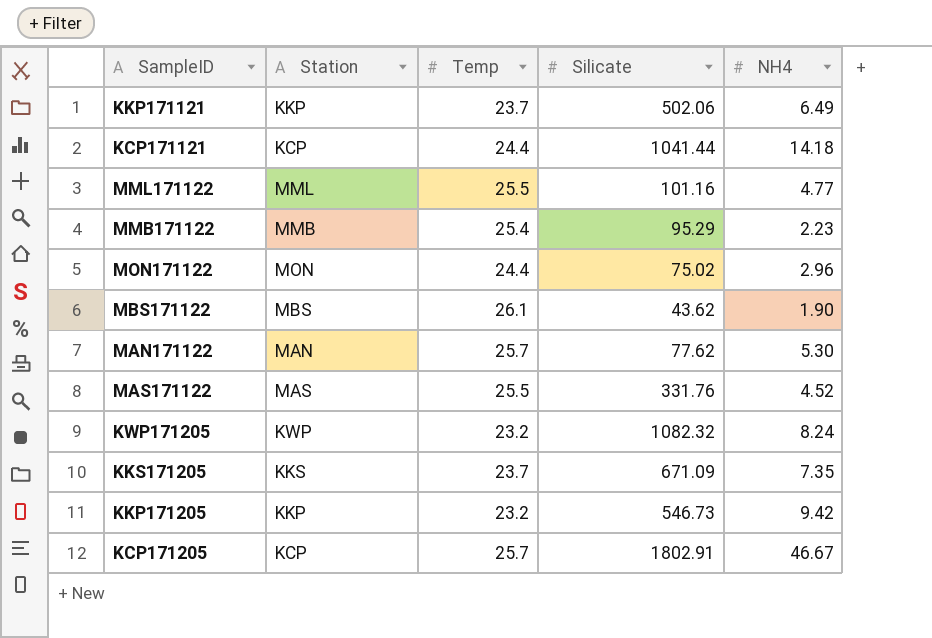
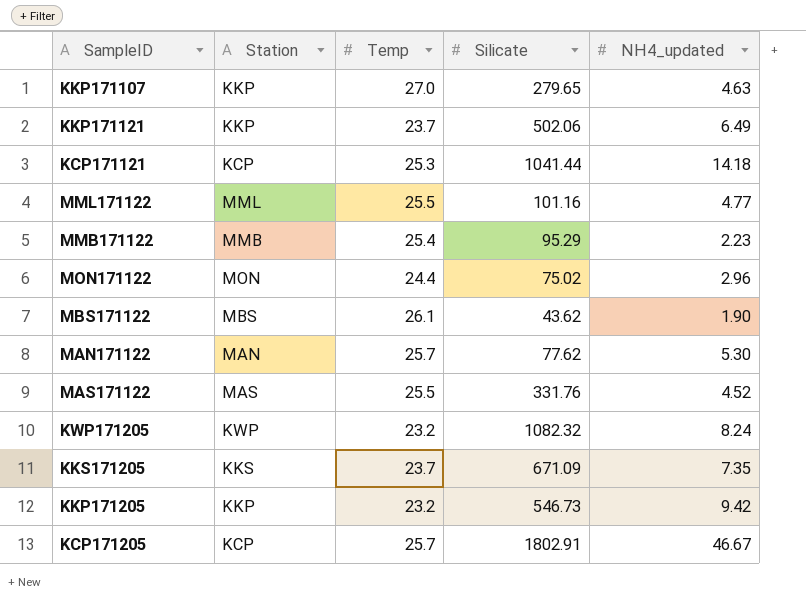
column name: NH4 -> NH4_updated
row KKP171107: none -> KKP | 27.0 | 279.65 | 4.63
KCP171121 | Temp: 24.4 -> 25.3

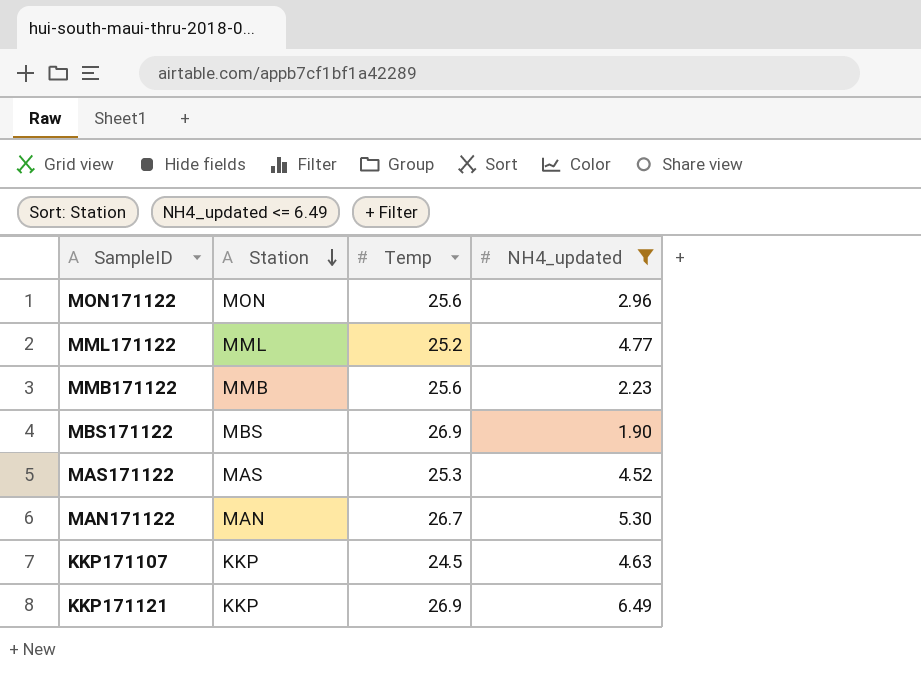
filter: none -> NH4_updated <= 6.49
row order: none -> Station descending
column Silicate | position: 4 -> none
MON171122 | Temp: 24.4 -> 25.6
MML171122 | Temp: 25.5 -> 25.2
MMB171122 | Temp: 25.4 -> 25.6
MBS171122 | Temp: 26.1 -> 26.9
MAS171122 | Temp: 25.5 -> 25.3
MAN171122 | Temp: 25.7 -> 26.7
KKP171107 | Temp: 27.0 -> 24.5
KKP171121 | Temp: 23.7 -> 26.9

